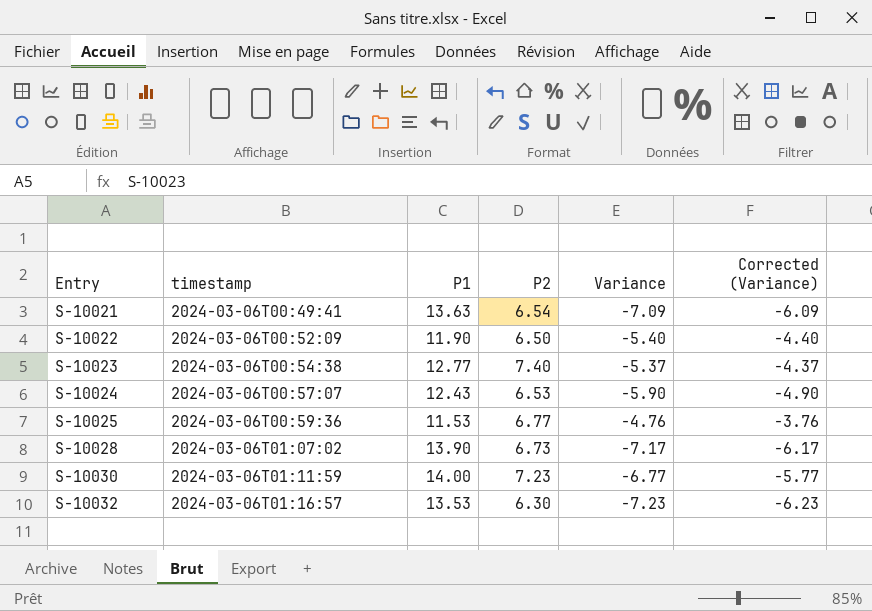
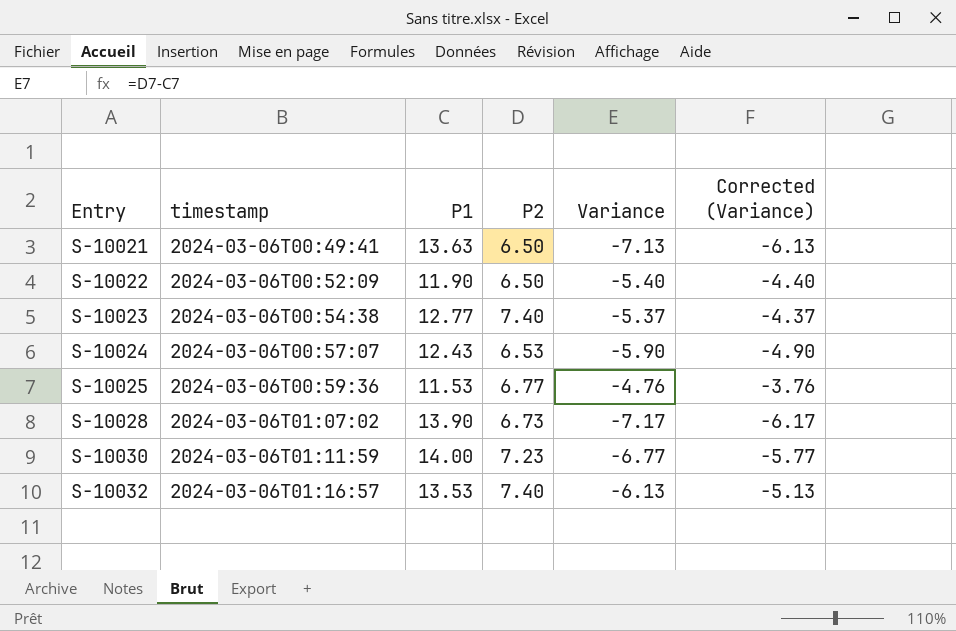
S-10021 | P2: 6.54 -> 6.50
S-10021 | Variance: -7.09 -> -7.13
S-10021 | Corrected (Variance): -6.09 -> -6.13
S-10032 | P2: 6.30 -> 7.40
S-10032 | Variance: -7.23 -> -6.13
S-10032 | Corrected (Variance): -6.23 -> -5.13

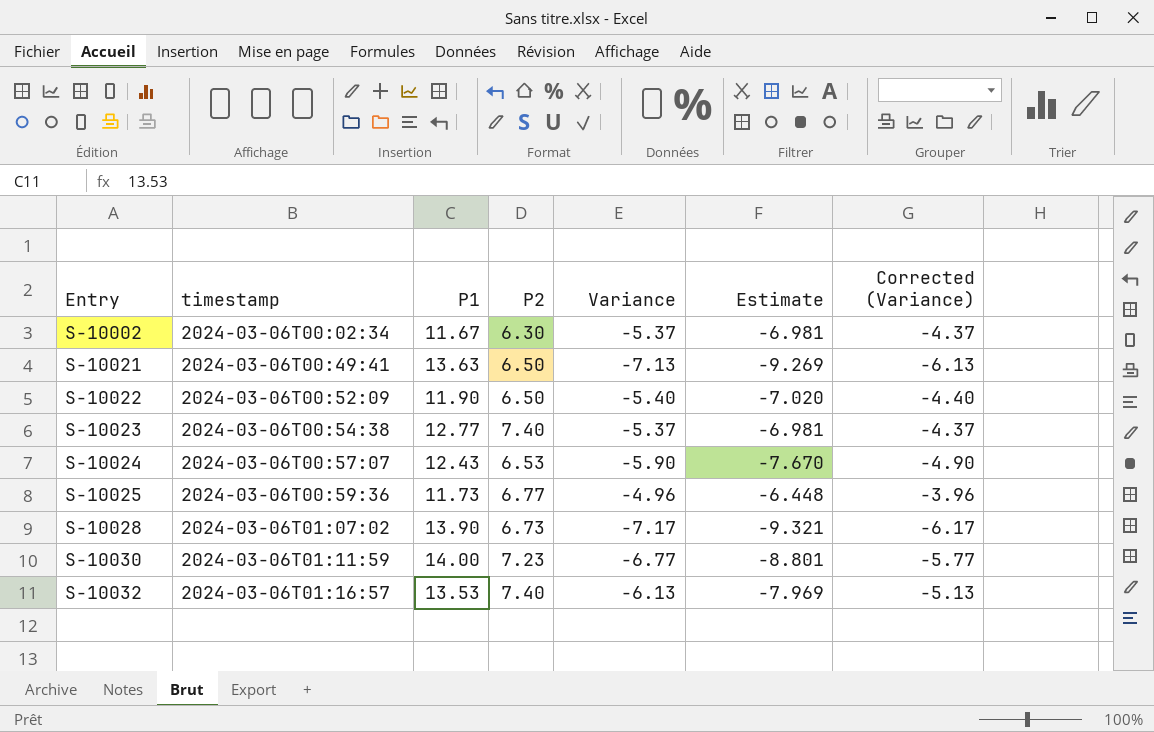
column Estimate | formula: none -> [Variance] * 1.3
row S-10002: none -> 2024-03-06T00:02:34 | 11.67 | 6.30 | -5.37 | -6.981 | -4.37
S-10025 | P1: 11.53 -> 11.73
S-10025 | Variance: -4.76 -> -4.96
S-10025 | Corrected (Variance): -3.76 -> -3.96

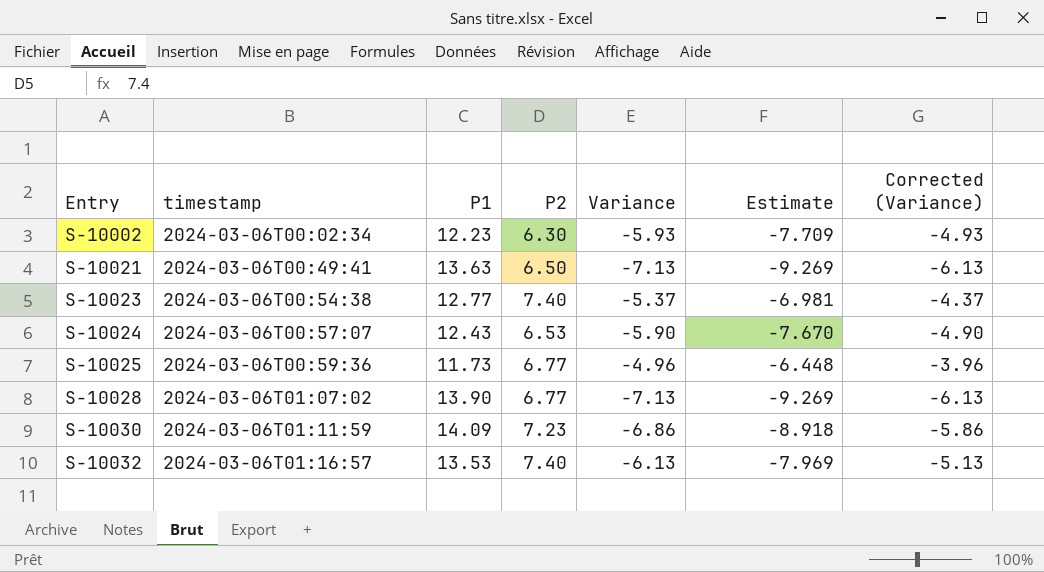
row S-10022: 2024-03-06T00:52:09 | 11.90 | 6.50 | -5.40 | -7.020 | -4.40 -> none
S-10002 | P1: 11.67 -> 12.23
S-10002 | Variance: -5.37 -> -5.93
S-10002 | Estimate: -6.981 -> -7.709
S-10002 | Corrected (Variance): -4.37 -> -4.93
S-10028 | P2: 6.73 -> 6.77
S-10028 | Variance: -7.17 -> -7.13
S-10028 | Estimate: -9.321 -> -9.269
S-10028 | Corrected (Variance): -6.17 -> -6.13
S-10030 | P1: 14.00 -> 14.09
S-10030 | Variance: -6.77 -> -6.86
S-10030 | Estimate: -8.801 -> -8.918
S-10030 | Corrected (Variance): -5.77 -> -5.86

